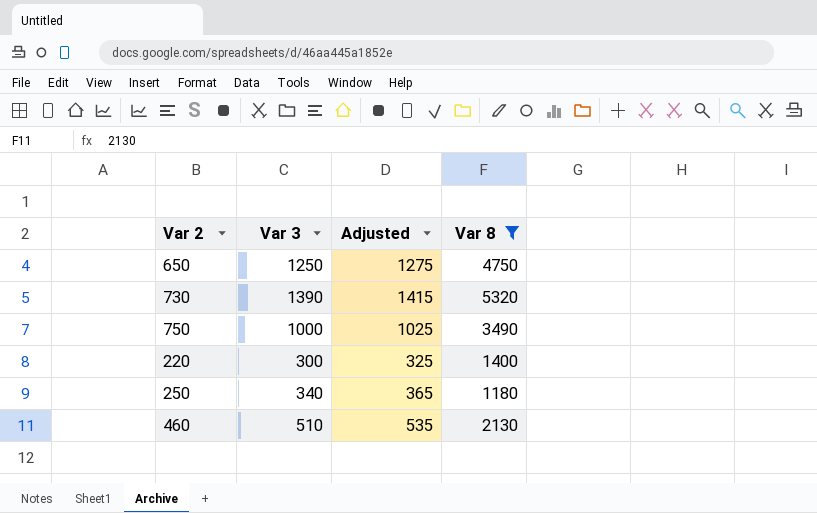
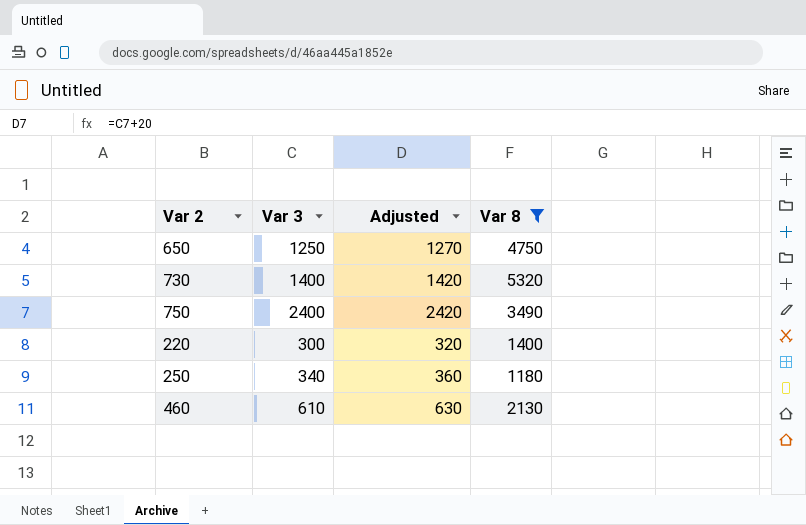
column Adjusted | formula: [Var 3] + 25 -> [Var 3] + 20
730 | Var 3: 1390 -> 1400
750 | Var 3: 1000 -> 2400
460 | Var 3: 510 -> 610

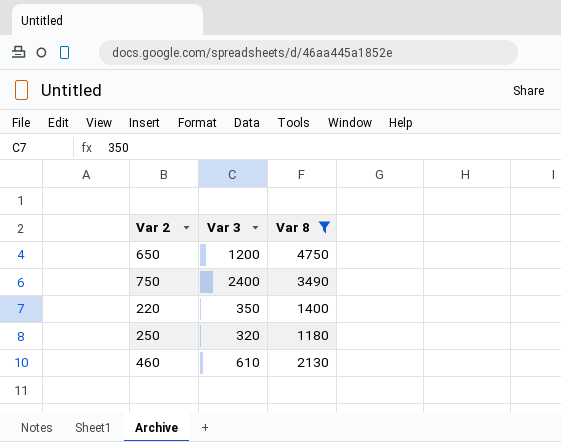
column Adjusted | formula: [Var 3] + 20 -> none
row 730: 1400 | 1420 | 5320 -> none
650 | Var 3: 1250 -> 1200
220 | Var 3: 300 -> 350
250 | Var 3: 340 -> 320

